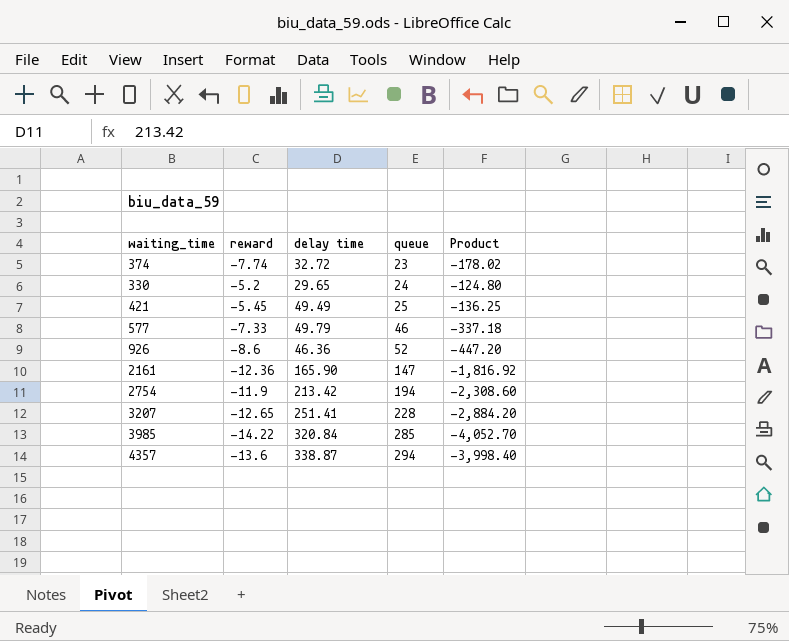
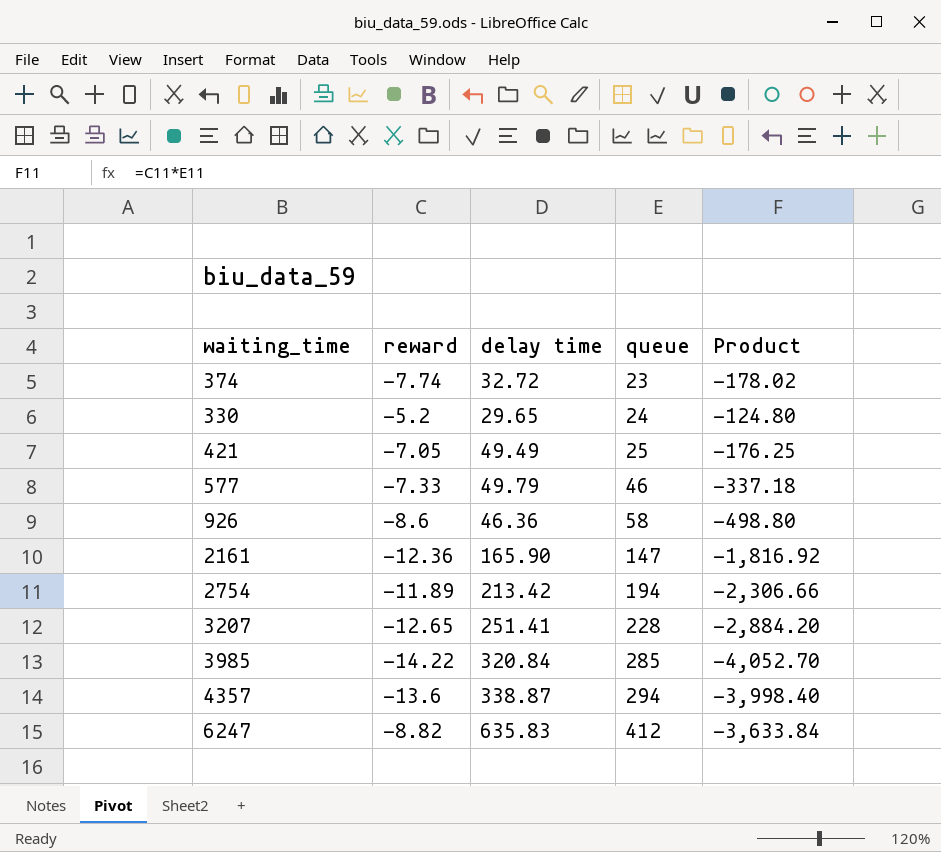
421 | reward: -5.45 -> -7.05
421 | Product: -136.25 -> -176.25
926 | queue: 52 -> 58
926 | Product: -447.20 -> -498.80
2754 | reward: -11.9 -> -11.89
2754 | Product: -2,308.60 -> -2,306.66
row 6247: none -> -8.82 | 635.83 | 412 | -3,633.84

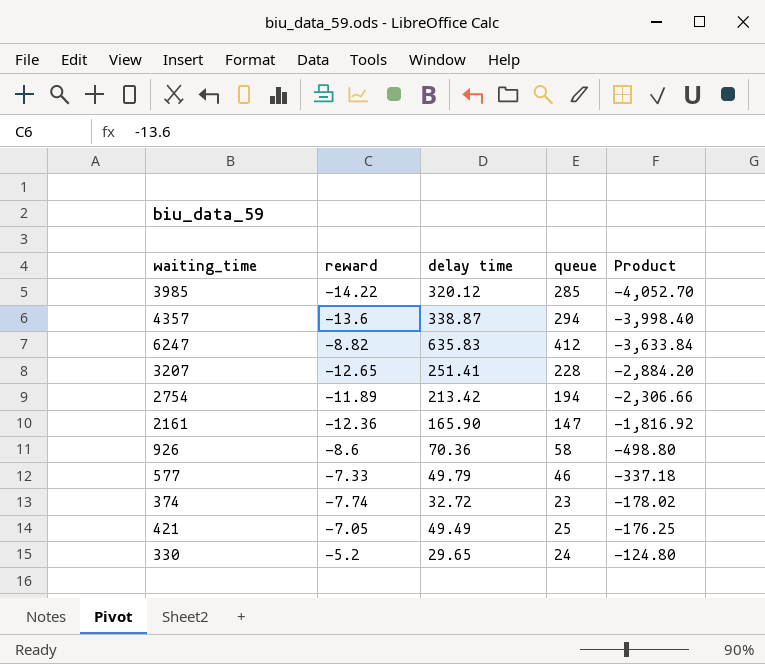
row order: queue ascending -> Product ascending
3985 | delay time: 320.84 -> 320.12
926 | delay time: 46.36 -> 70.36

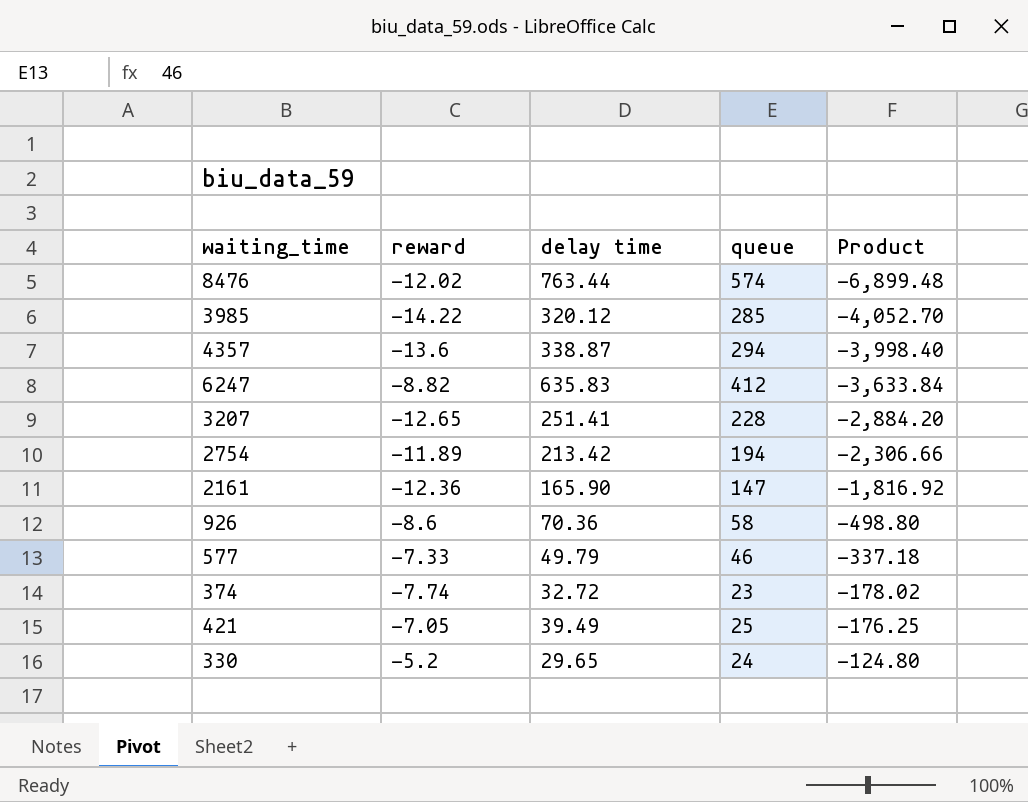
row 8476: none -> -12.02 | 763.44 | 574 | -6,899.48
421 | delay time: 49.49 -> 39.49

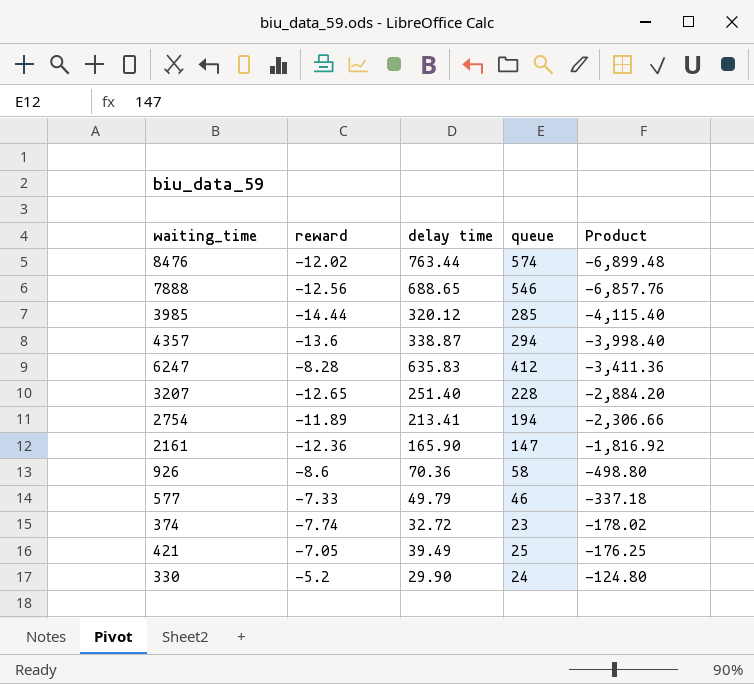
row 7888: none -> -12.56 | 688.65 | 546 | -6,857.76
3985 | reward: -14.22 -> -14.44
3985 | Product: -4,052.70 -> -4,115.40
6247 | reward: -8.82 -> -8.28
6247 | Product: -3,633.84 -> -3,411.36
3207 | delay time: 251.41 -> 251.40
2754 | delay time: 213.42 -> 213.41
330 | delay time: 29.65 -> 29.90

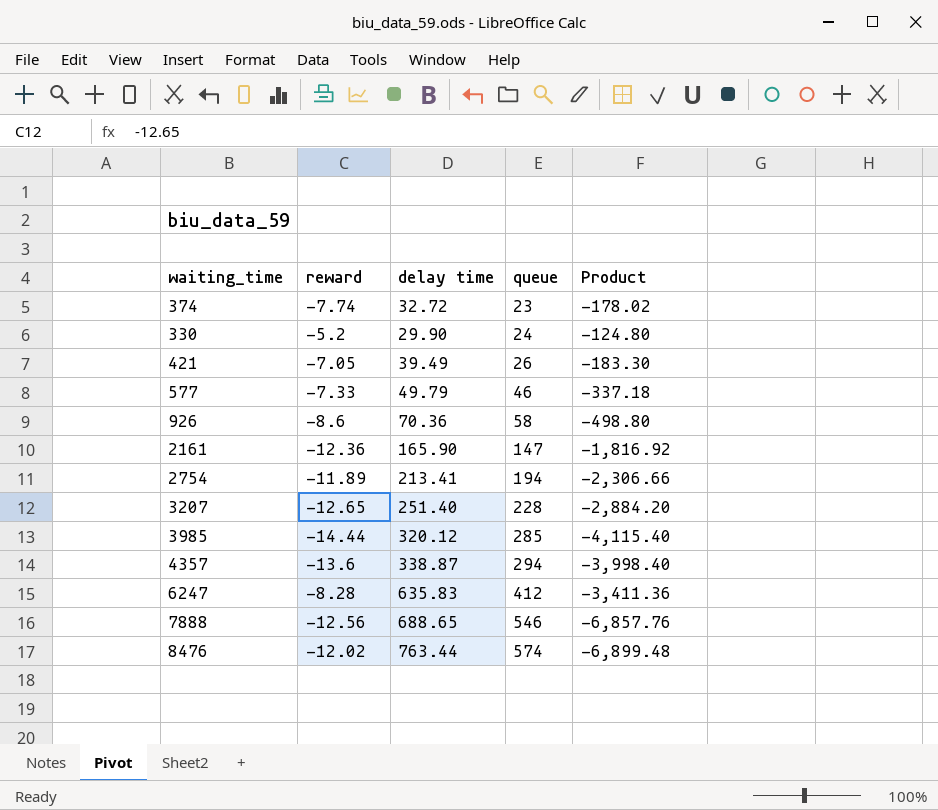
row order: Product ascending -> queue ascending
421 | queue: 25 -> 26
421 | Product: -176.25 -> -183.30

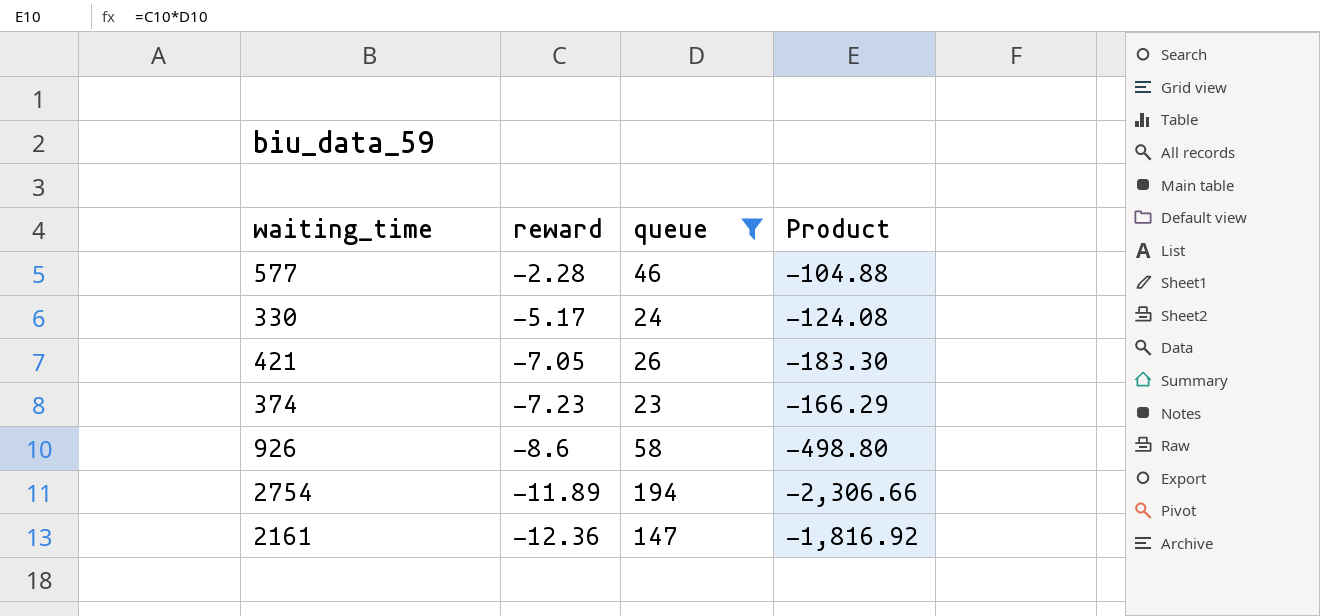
filter: none -> queue <= 194
row order: queue ascending -> reward descending
column delay time | position: 3 -> none
577 | reward: -7.33 -> -2.28
577 | Product: -337.18 -> -104.88
330 | reward: -5.2 -> -5.17
330 | Product: -124.80 -> -124.08
374 | reward: -7.74 -> -7.23
374 | Product: -178.02 -> -166.29

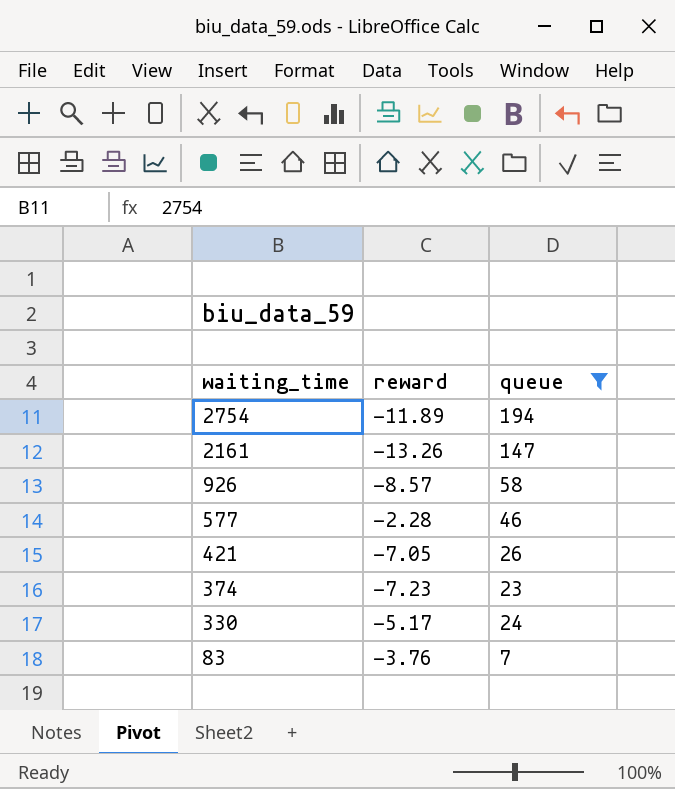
row order: reward descending -> waiting_time descending
column Product | formula: [reward] * [queue] -> none
2161 | reward: -12.36 -> -13.26
926 | reward: -8.6 -> -8.57
row 83: none -> -3.76 | 7

